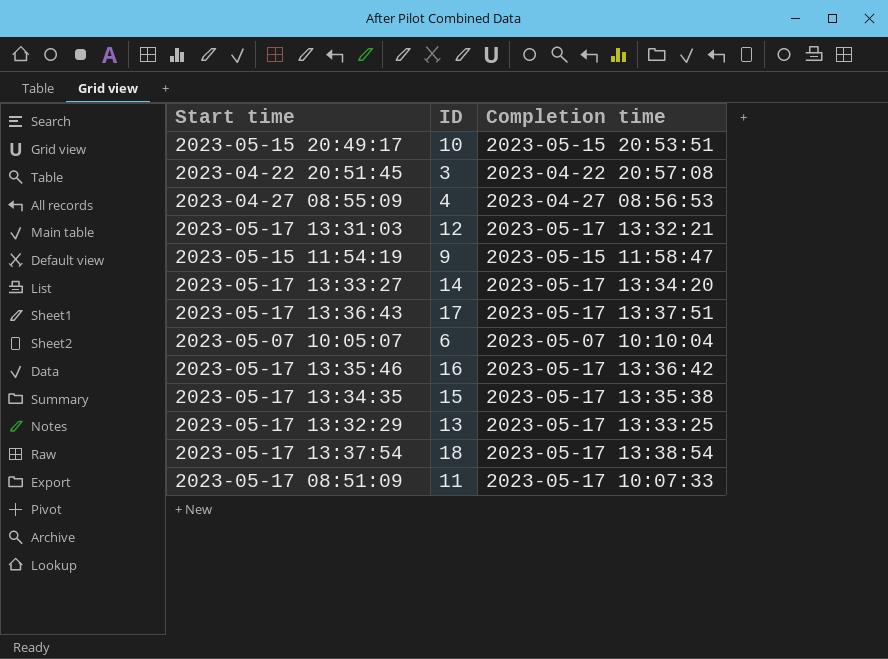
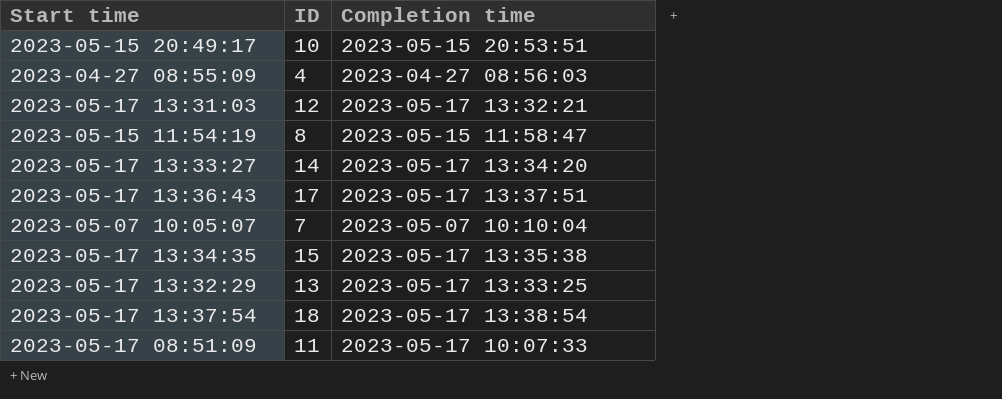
row 2023-04-22 20:51:45: 3 | 2023-04-22 20:57:08 -> none
row 2023-05-17 13:35:46: 16 | 2023-05-17 13:36:42 -> none
2023-04-27 08:55:09 | Completion time: 2023-04-27 08:56:53 -> 2023-04-27 08:56:03
2023-05-15 11:54:19 | ID: 9 -> 8
2023-05-07 10:05:07 | ID: 6 -> 7

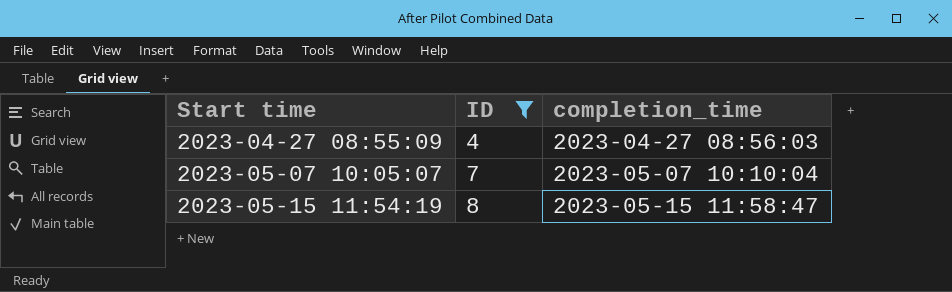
filter: none -> ID <= 8
row order: none -> Start time ascending
column name: Completion time -> completion_time

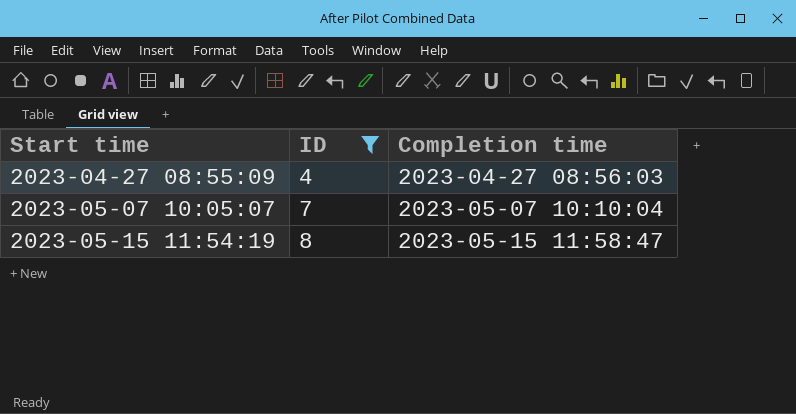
column name: completion_time -> Completion time

